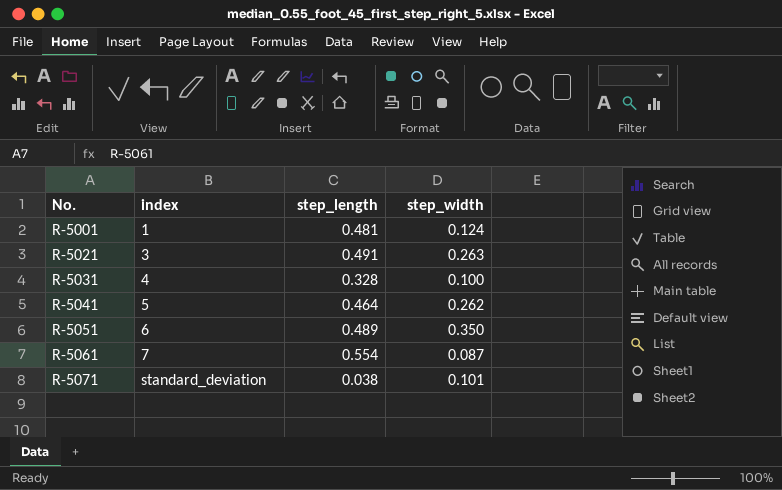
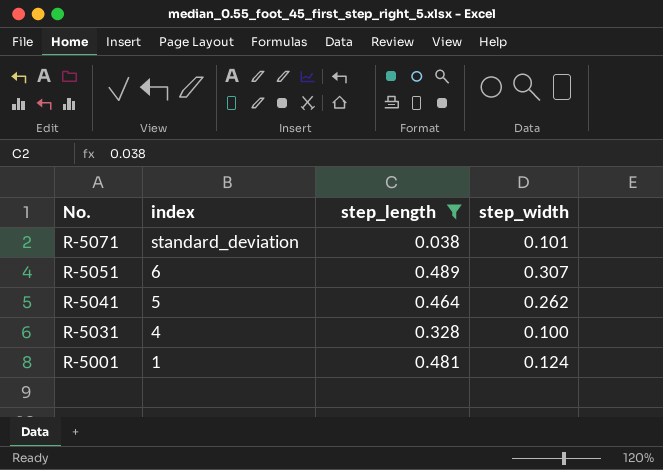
filter: none -> step_length <= 0.489
row order: No. ascending -> No. descending
R-5051 | step_width: 0.350 -> 0.307

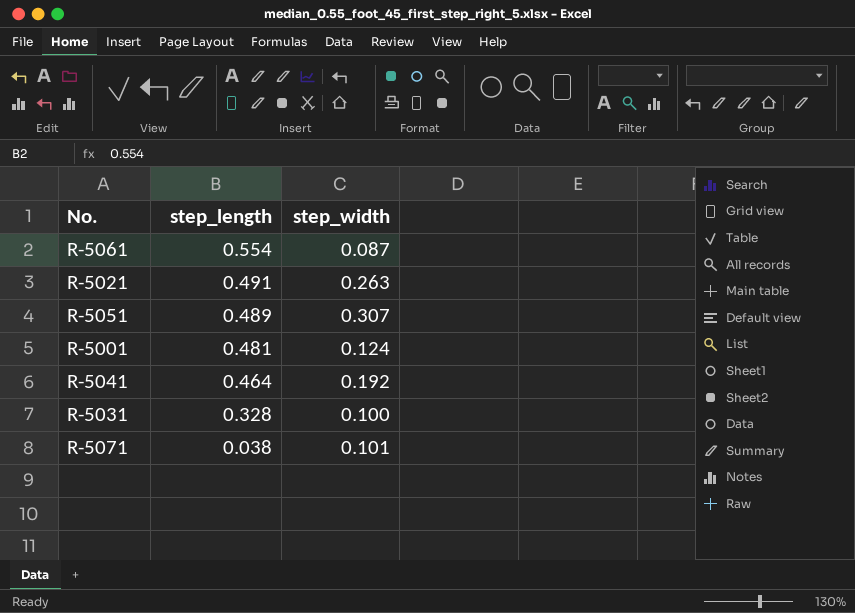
filter: step_length <= 0.489 -> none
row order: No. descending -> step_length descending
column index | position: 2 -> none
R-5041 | step_width: 0.262 -> 0.192

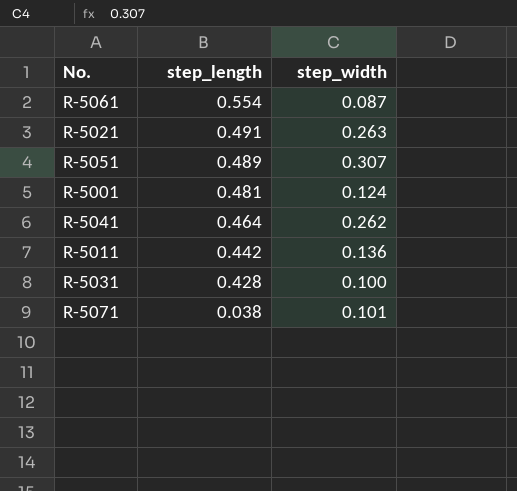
R-5041 | step_width: 0.192 -> 0.262
row R-5011: none -> 0.442 | 0.136
R-5031 | step_length: 0.328 -> 0.428

